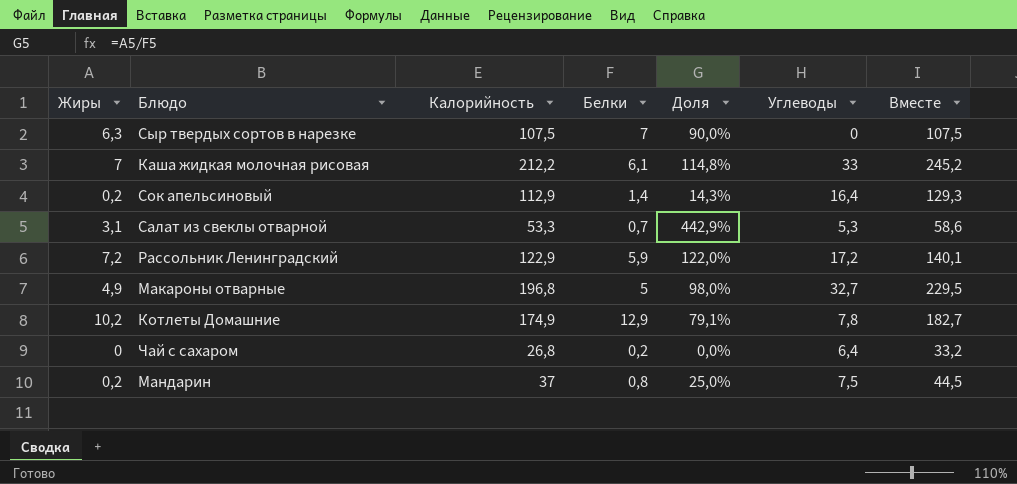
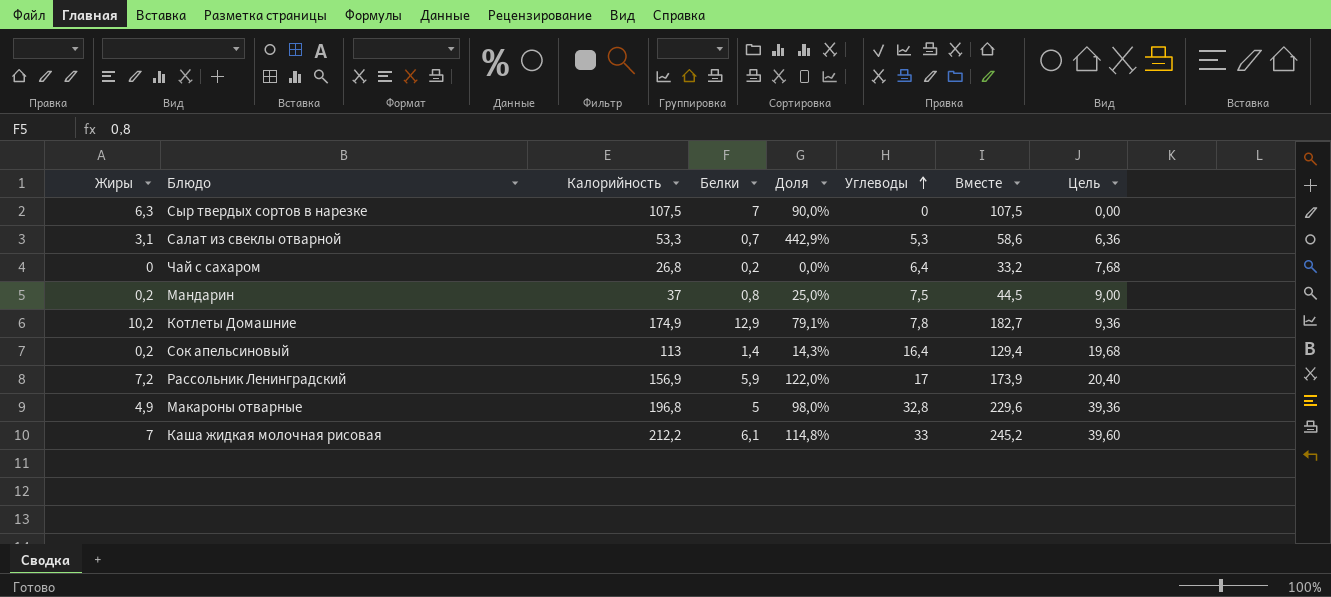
row order: none -> Углеводы ascending
column Цель | formula: none -> [Углеводы] * 1,2
Сок апельсиновый | Калорийность: 112,9 -> 113
Сок апельсиновый | Вместе: 129,3 -> 129,4
Рассольник Ленинградский | Калорийность: 122,9 -> 156,9
Рассольник Ленинградский | Углеводы: 17,2 -> 17
Рассольник Ленинградский | Вместе: 140,1 -> 173,9
Макароны отварные | Углеводы: 32,7 -> 32,8
Макароны отварные | Вместе: 229,5 -> 229,6

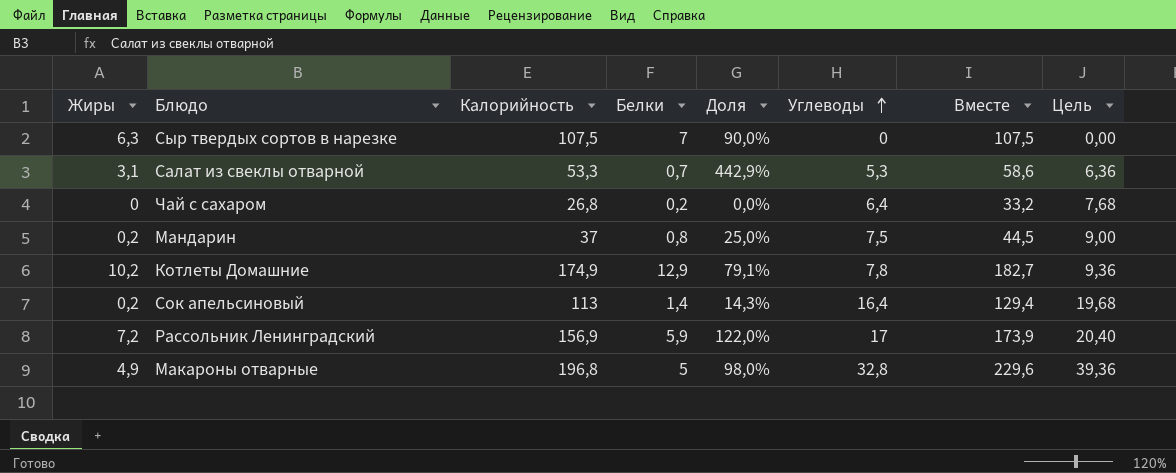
row Каша жидкая молочная рисовая: 7 | 212,2 | 6,1 | 114,8% | 33 | 245,2 | 39,60 -> none

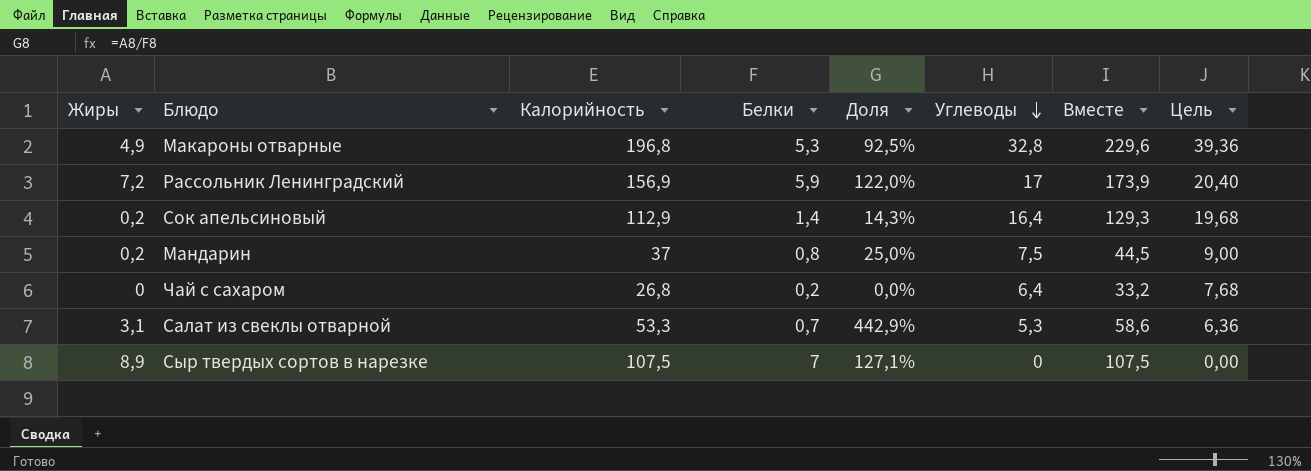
row order: Углеводы ascending -> Углеводы descending
row Котлеты Домашние: 10,2 | 174,9 | 12,9 | 79,1% | 7,8 | 182,7 | 9,36 -> none
Макароны отварные | Белки: 5 -> 5,3
Макароны отварные | Доля: 98,0% -> 92,5%
Сок апельсиновый | Калорийность: 113 -> 112,9
Сок апельсиновый | Вместе: 129,4 -> 129,3
Сыр твердых сортов в нарезке | Жиры: 6,3 -> 8,9
Сыр твердых сортов в нарезке | Доля: 90,0% -> 127,1%

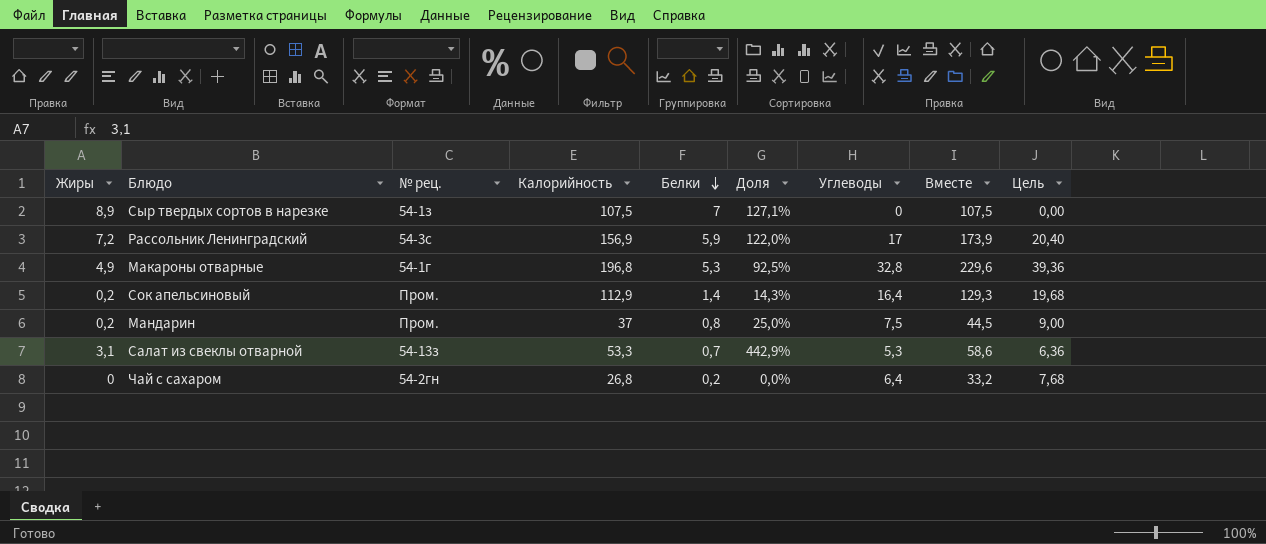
row order: Углеводы descending -> Белки descending
column № рец. | position: none -> 3

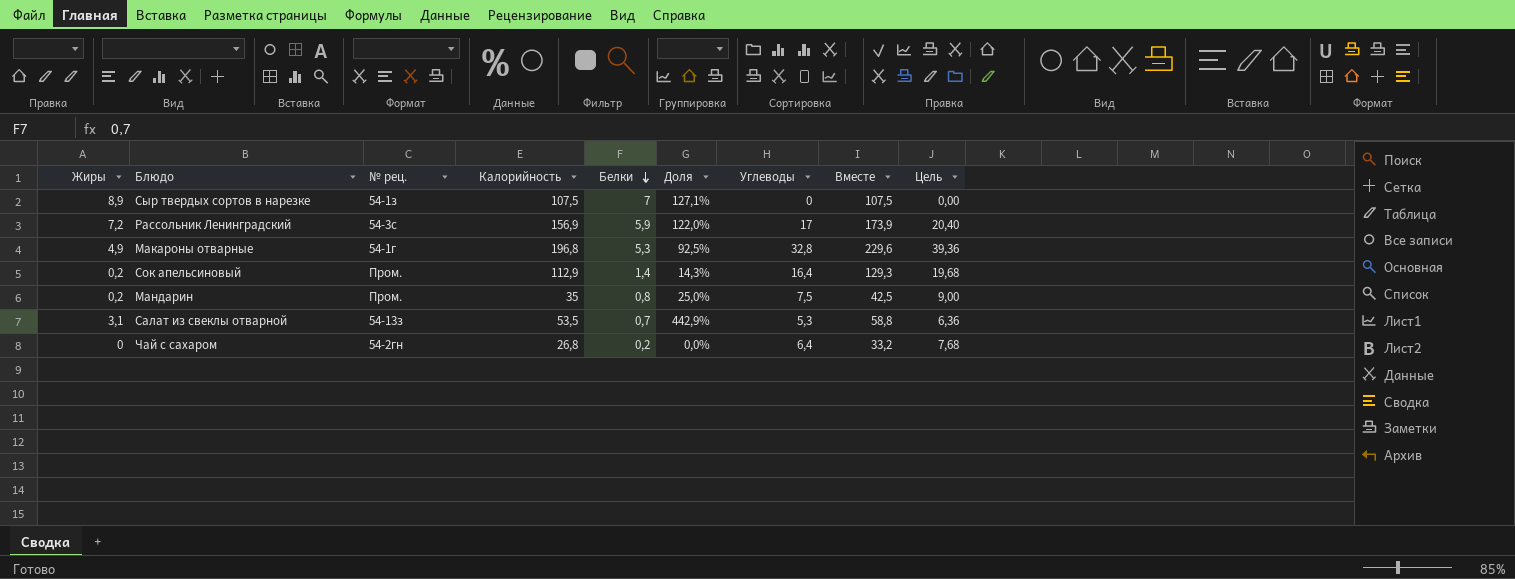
Мандарин | Калорийность: 37 -> 35
Мандарин | Вместе: 44,5 -> 42,5
Салат из свеклы отварной | Калорийность: 53,3 -> 53,5
Салат из свеклы отварной | Вместе: 58,6 -> 58,8

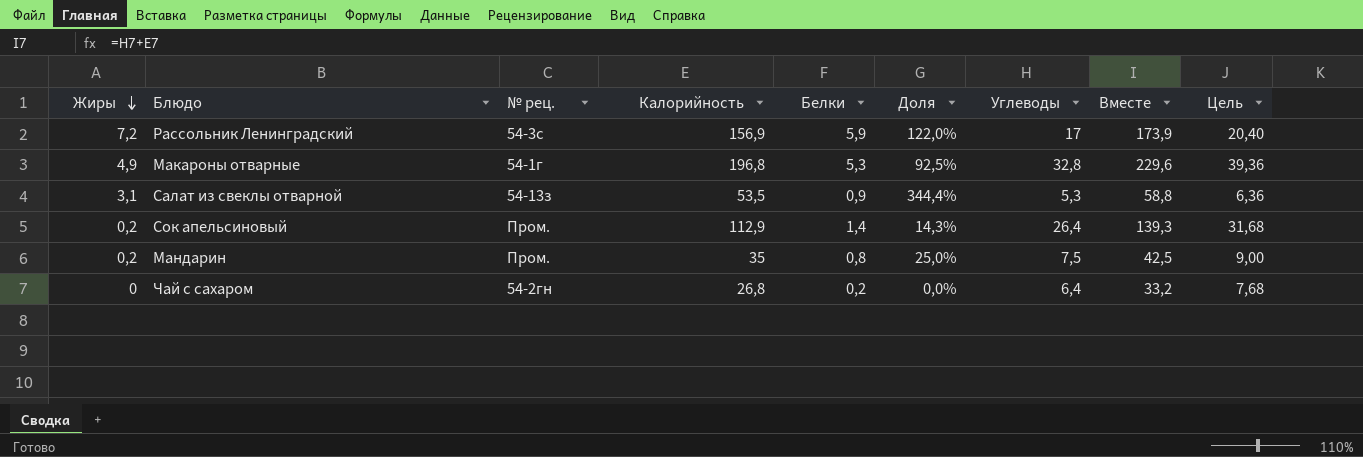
row order: Белки descending -> Жиры descending
row Сыр твердых сортов в нарезке: 8,9 | 54-1з | 107,5 | 7 | 127,1% | 0 | 107,5 | 0,00 -> none
Салат из свеклы отварной | Белки: 0,7 -> 0,9
Салат из свеклы отварной | Доля: 442,9% -> 344,4%
Сок апельсиновый | Углеводы: 16,4 -> 26,4
Сок апельсиновый | Вместе: 129,3 -> 139,3
Сок апельсиновый | Цель: 19,68 -> 31,68

